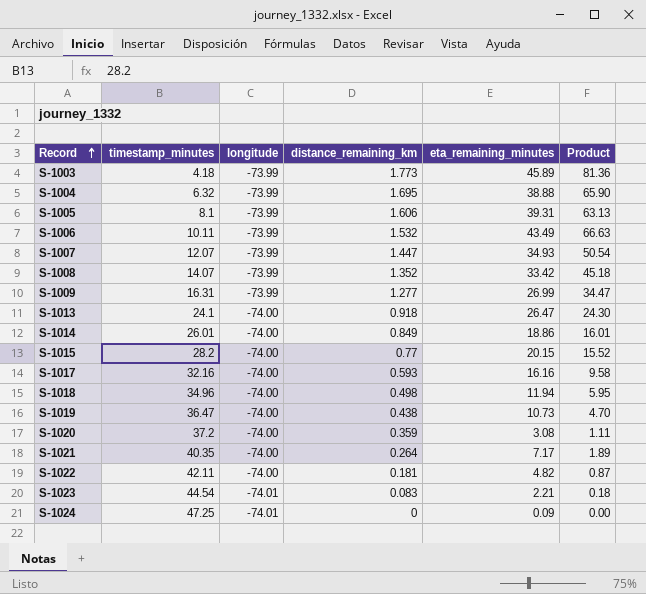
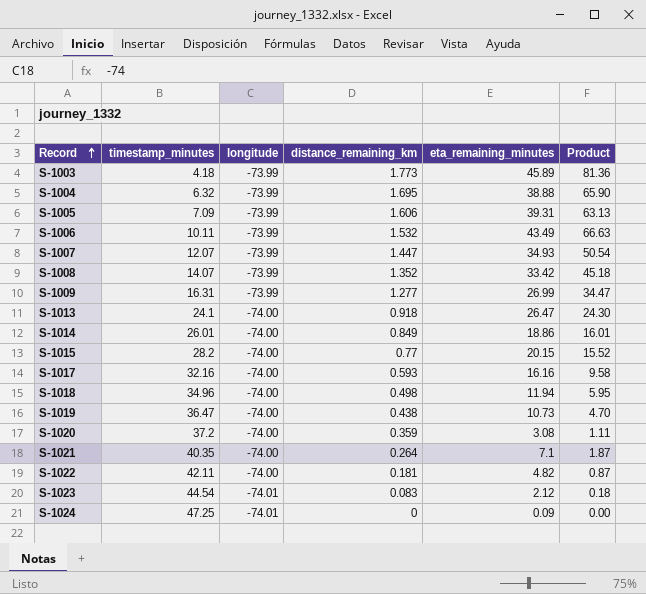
S-1005 | timestamp_minutes: 8.1 -> 7.09
S-1021 | eta_remaining_minutes: 7.17 -> 7.1
S-1021 | Product: 1.89 -> 1.87
S-1023 | eta_remaining_minutes: 2.21 -> 2.12

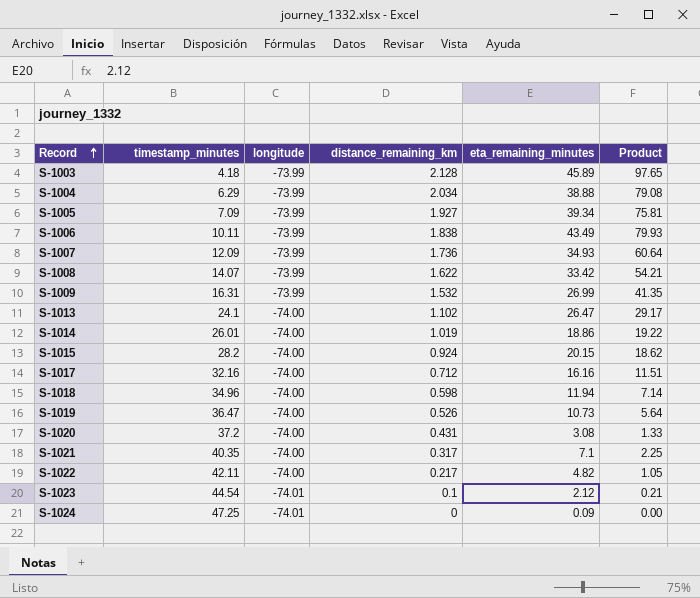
S-1003 | distance_remaining_km: 1.773 -> 2.128
S-1003 | Product: 81.36 -> 97.65
S-1004 | timestamp_minutes: 6.32 -> 6.29
S-1004 | distance_remaining_km: 1.695 -> 2.034
S-1004 | Product: 65.90 -> 79.08
S-1005 | distance_remaining_km: 1.606 -> 1.927
S-1005 | eta_remaining_minutes: 39.31 -> 39.34
S-1005 | Product: 63.13 -> 75.81
S-1006 | distance_remaining_km: 1.532 -> 1.838
S-1006 | Product: 66.63 -> 79.93
S-1007 | timestamp_minutes: 12.07 -> 12.09
S-1007 | distance_remaining_km: 1.447 -> 1.736
S-1007 | Product: 50.54 -> 60.64
S-1008 | distance_remaining_km: 1.352 -> 1.622
S-1008 | Product: 45.18 -> 54.21
S-1009 | distance_remaining_km: 1.277 -> 1.532
S-1009 | Product: 34.47 -> 41.35
S-1013 | distance_remaining_km: 0.918 -> 1.102
S-1013 | Product: 24.30 -> 29.17
S-1014 | distance_remaining_km: 0.849 -> 1.019
S-1014 | Product: 16.01 -> 19.22
S-1015 | distance_remaining_km: 0.77 -> 0.924
S-1015 | Product: 15.52 -> 18.62
S-1017 | distance_remaining_km: 0.593 -> 0.712
S-1017 | Product: 9.58 -> 11.51
S-1018 | distance_remaining_km: 0.498 -> 0.598
S-1018 | Product: 5.95 -> 7.14
S-1019 | distance_remaining_km: 0.438 -> 0.526
S-1019 | Product: 4.70 -> 5.64
S-1020 | distance_remaining_km: 0.359 -> 0.431
S-1020 | Product: 1.11 -> 1.33
S-1021 | distance_remaining_km: 0.264 -> 0.317
S-1021 | Product: 1.87 -> 2.25
S-1022 | distance_remaining_km: 0.181 -> 0.217
S-1022 | Product: 0.87 -> 1.05
S-1023 | distance_remaining_km: 0.083 -> 0.1
S-1023 | Product: 0.18 -> 0.21

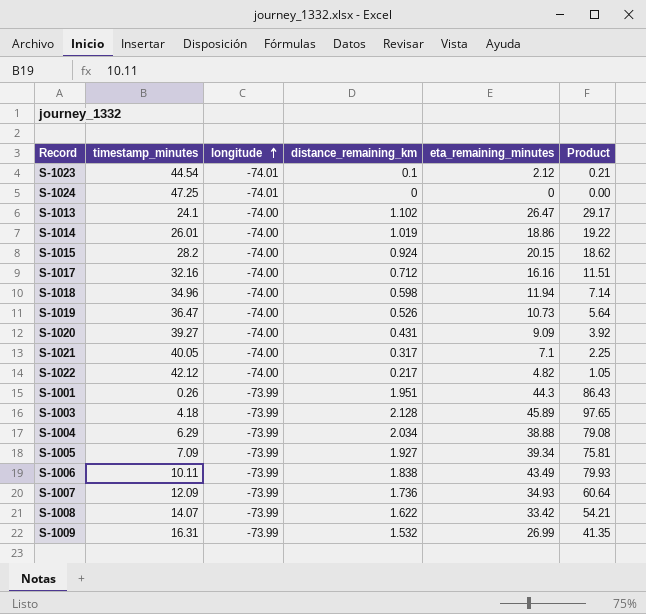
row order: Record ascending -> longitude ascending
S-1024 | eta_remaining_minutes: 0.09 -> 0
S-1020 | timestamp_minutes: 37.2 -> 39.27
S-1020 | eta_remaining_minutes: 3.08 -> 9.09
S-1020 | Product: 1.33 -> 3.92
S-1021 | timestamp_minutes: 40.35 -> 40.05
S-1022 | timestamp_minutes: 42.11 -> 42.12
row S-1001: none -> 0.26 | -73.99 | 1.951 | 44.3 | 86.43

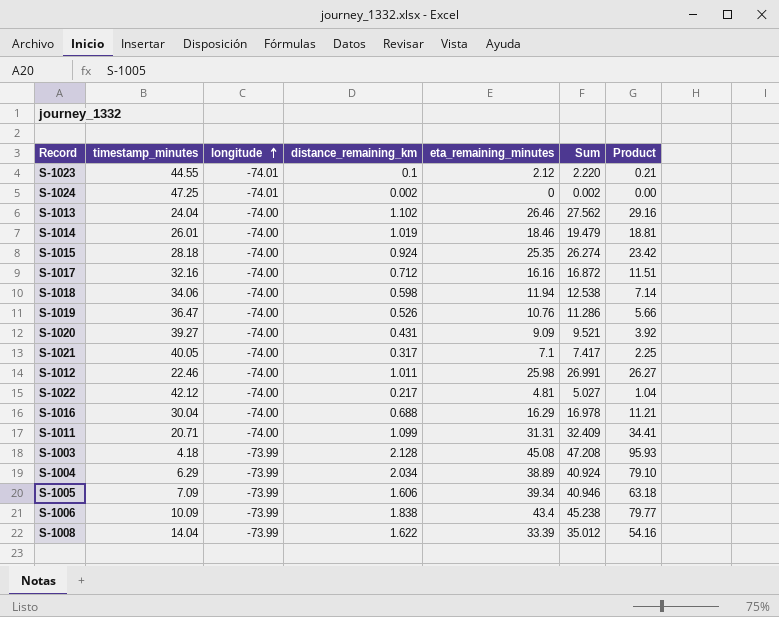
column Sum | formula: none -> [distance_remaining_km] + [eta_remaining_minutes]
row S-1001: 0.26 | -73.99 | 1.951 | 44.3 | 86.43 -> none
row S-1007: 12.09 | -73.99 | 1.736 | 34.93 | 60.64 -> none
row S-1009: 16.31 | -73.99 | 1.532 | 26.99 | 41.35 -> none
S-1023 | timestamp_minutes: 44.54 -> 44.55
S-1024 | distance_remaining_km: 0 -> 0.002
S-1013 | timestamp_minutes: 24.1 -> 24.04
S-1013 | eta_remaining_minutes: 26.47 -> 26.46
S-1013 | Product: 29.17 -> 29.16
S-1014 | eta_remaining_minutes: 18.86 -> 18.46
S-1014 | Product: 19.22 -> 18.81
S-1015 | timestamp_minutes: 28.2 -> 28.18
S-1015 | eta_remaining_minutes: 20.15 -> 25.35
S-1015 | Product: 18.62 -> 23.42
S-1018 | timestamp_minutes: 34.96 -> 34.06
S-1019 | eta_remaining_minutes: 10.73 -> 10.76
S-1019 | Product: 5.64 -> 5.66
row S-1012: none -> 22.46 | -74.00 | 1.011 | 25.98 | 26.991 | 26.27
S-1022 | eta_remaining_minutes: 4.82 -> 4.81
S-1022 | Product: 1.05 -> 1.04
row S-1016: none -> 30.04 | -74.00 | 0.688 | 16.29 | 16.978 | 11.21
row S-1011: none -> 20.71 | -74.00 | 1.099 | 31.31 | 32.409 | 34.41
S-1003 | eta_remaining_minutes: 45.89 -> 45.08
S-1003 | Product: 97.65 -> 95.93
S-1004 | eta_remaining_minutes: 38.88 -> 38.89
S-1004 | Product: 79.08 -> 79.10
S-1005 | distance_remaining_km: 1.927 -> 1.606
S-1005 | Product: 75.81 -> 63.18
S-1006 | timestamp_minutes: 10.11 -> 10.09
S-1006 | eta_remaining_minutes: 43.49 -> 43.4
S-1006 | Product: 79.93 -> 79.77
S-1008 | timestamp_minutes: 14.07 -> 14.04
S-1008 | eta_remaining_minutes: 33.42 -> 33.39
S-1008 | Product: 54.21 -> 54.16

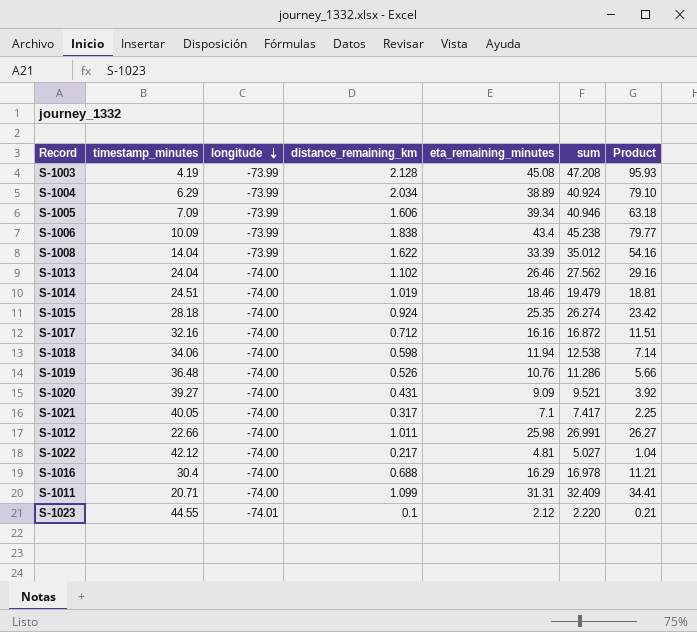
row order: longitude ascending -> longitude descending
column name: Sum -> sum
row S-1024: 47.25 | -74.01 | 0.002 | 0 | 0.002 | 0.00 -> none
S-1003 | timestamp_minutes: 4.18 -> 4.19
S-1014 | timestamp_minutes: 26.01 -> 24.51
S-1019 | timestamp_minutes: 36.47 -> 36.48
S-1012 | timestamp_minutes: 22.46 -> 22.66
S-1016 | timestamp_minutes: 30.04 -> 30.4

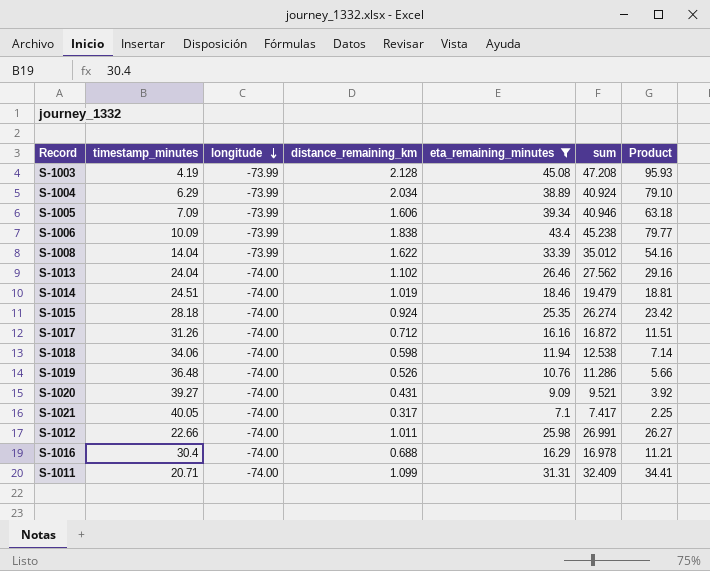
filter: none -> eta_remaining_minutes >= 7.1
S-1017 | timestamp_minutes: 32.16 -> 31.26

